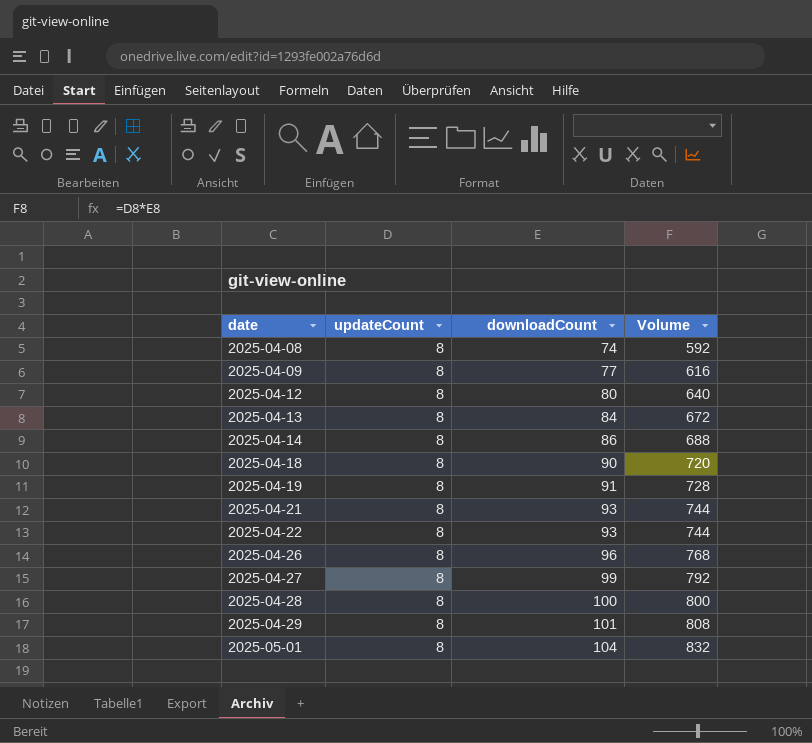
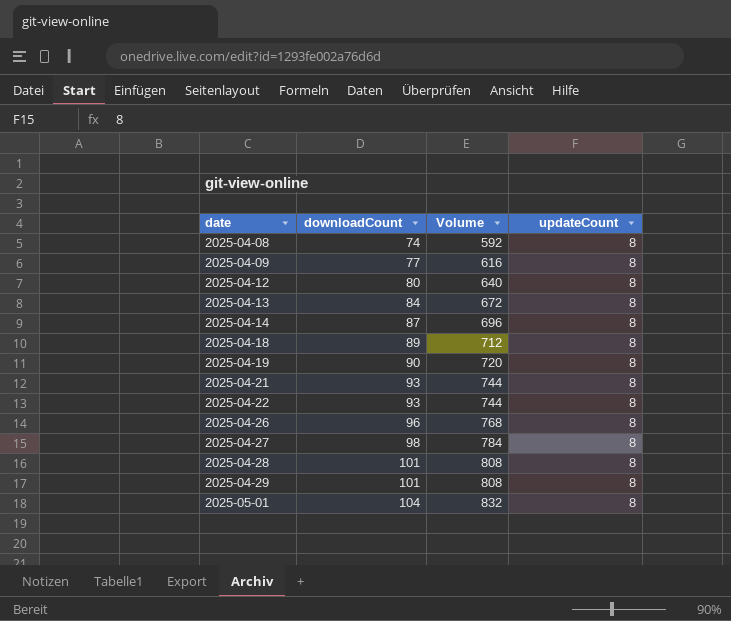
column updateCount | position: 2 -> 4
2025-04-14 | downloadCount: 86 -> 87
2025-04-14 | Volume: 688 -> 696
2025-04-18 | downloadCount: 90 -> 89
2025-04-18 | Volume: 720 -> 712
2025-04-19 | downloadCount: 91 -> 90
2025-04-19 | Volume: 728 -> 720
2025-04-27 | downloadCount: 99 -> 98
2025-04-27 | Volume: 792 -> 784
2025-04-28 | downloadCount: 100 -> 101
2025-04-28 | Volume: 800 -> 808

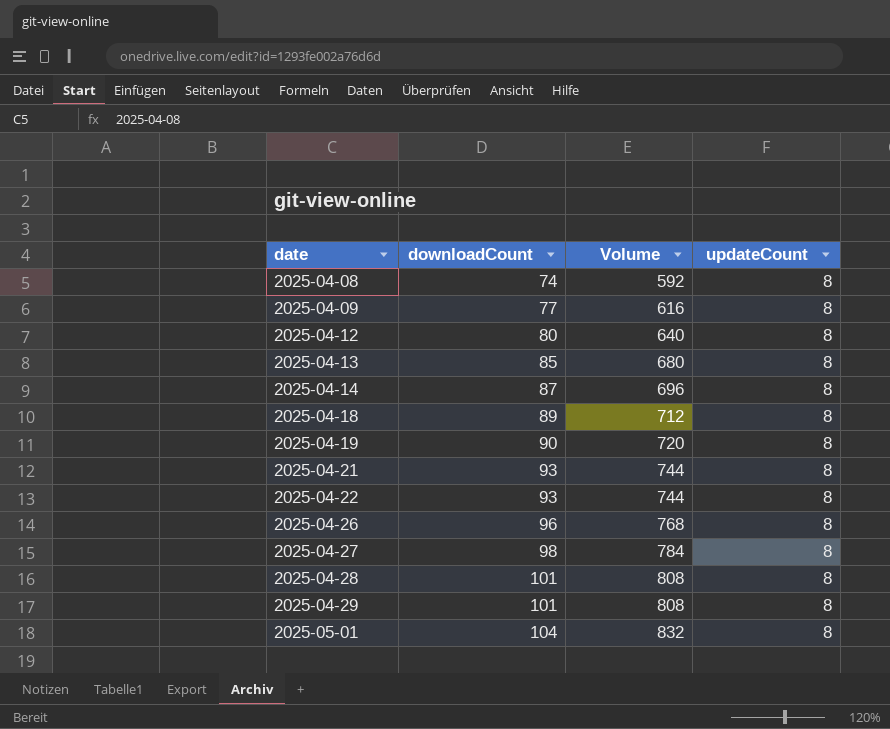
2025-04-13 | downloadCount: 84 -> 85
2025-04-13 | Volume: 672 -> 680

